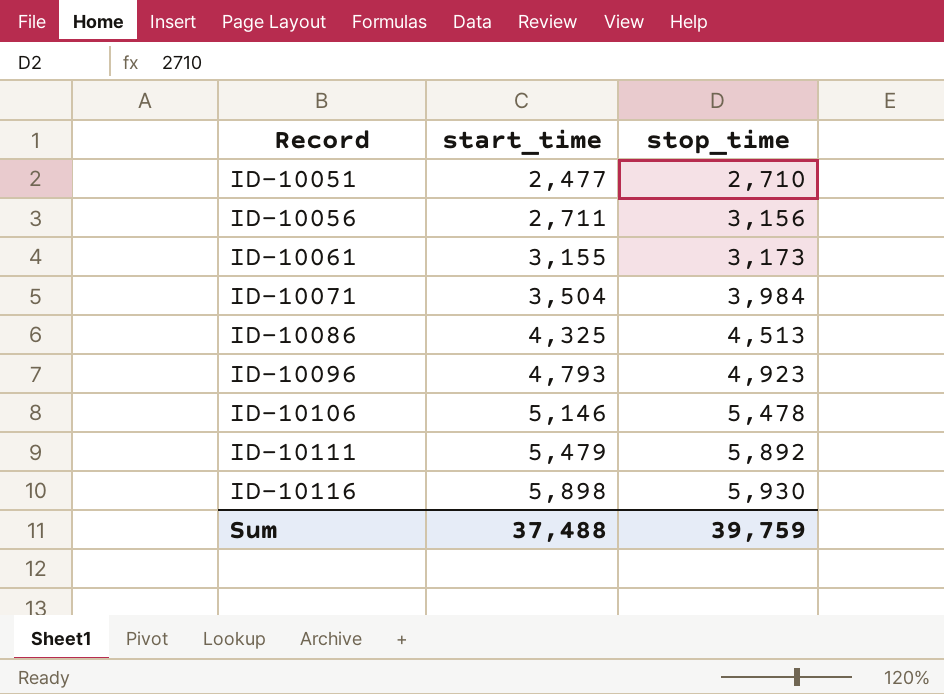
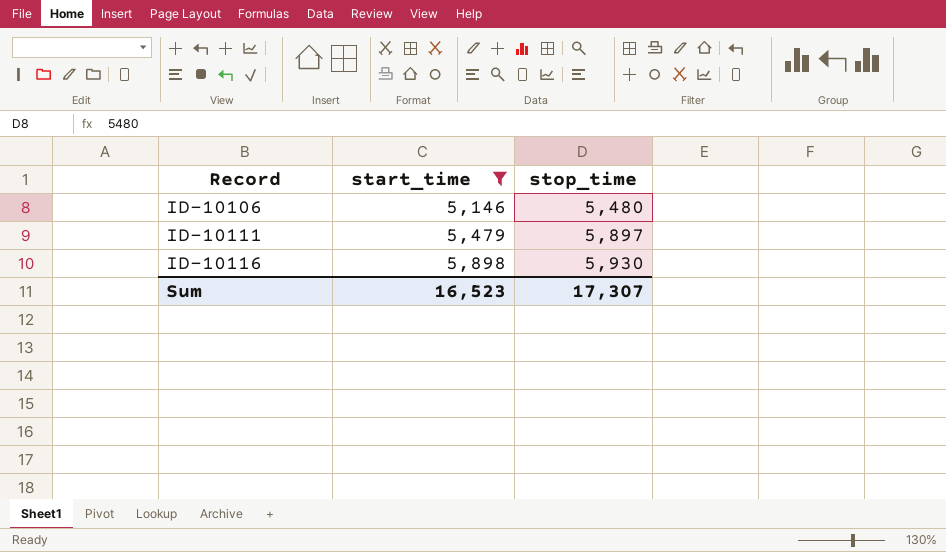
filter: none -> start_time >= 5,146
ID-10106 | stop_time: 5,478 -> 5,480
ID-10111 | stop_time: 5,892 -> 5,897
Sum | start_time: 37,488 -> 16,523
Sum | stop_time: 39,759 -> 17,307

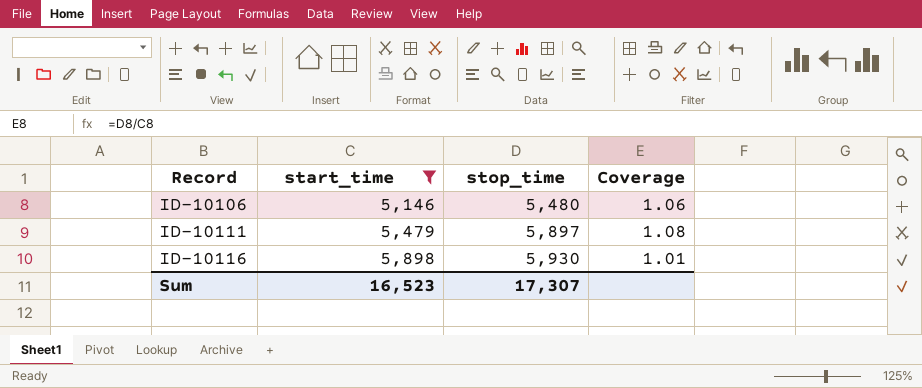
column Coverage | formula: none -> [stop_time] / [start_time]

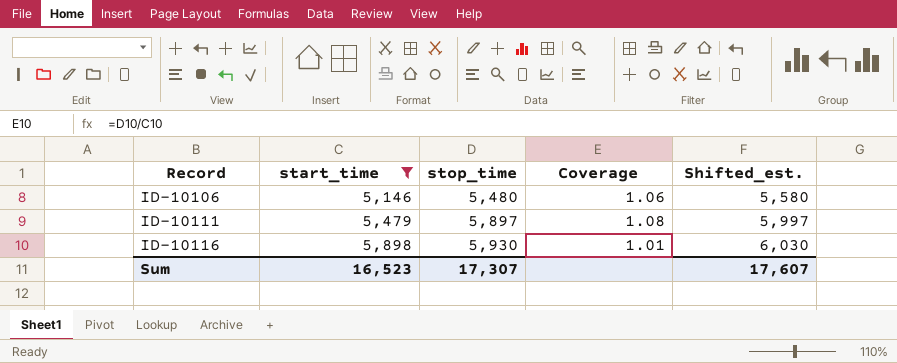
column Shifted_est. | formula: none -> [stop_time] + 100

